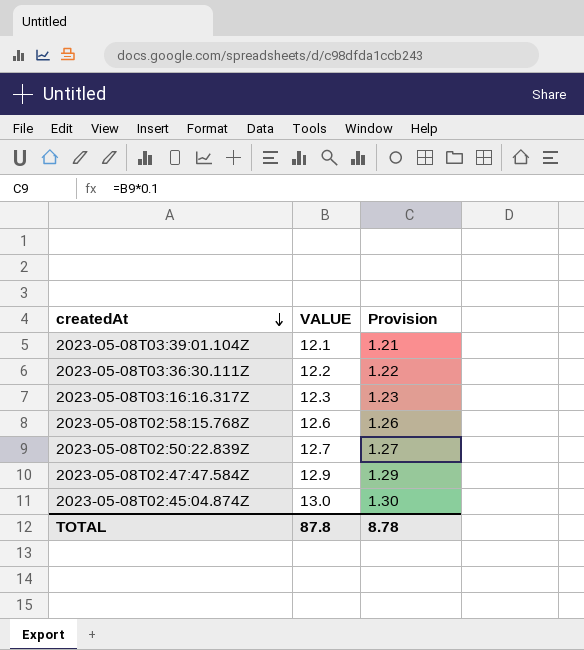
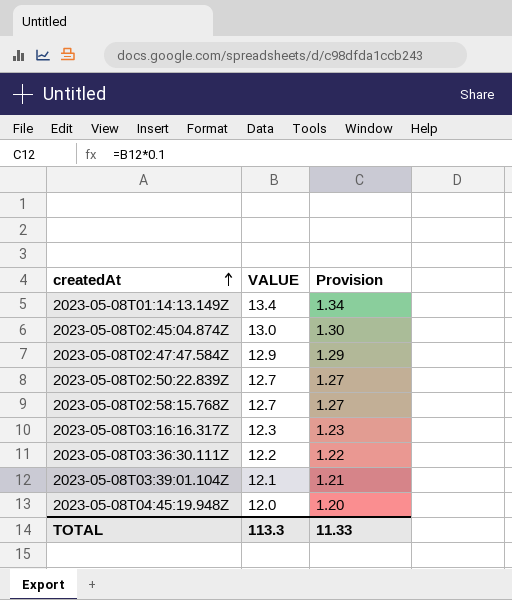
row order: createdAt descending -> createdAt ascending
row 2023-05-08T01:14:13.149Z: none -> 13.4 | 1.34
2023-05-08T02:58:15.768Z | VALUE: 12.6 -> 12.7
2023-05-08T02:58:15.768Z | Provision: 1.26 -> 1.27
row 2023-05-08T04:45:19.948Z: none -> 12.0 | 1.20
TOTAL | VALUE: 87.8 -> 113.3
TOTAL | Provision: 8.78 -> 11.33

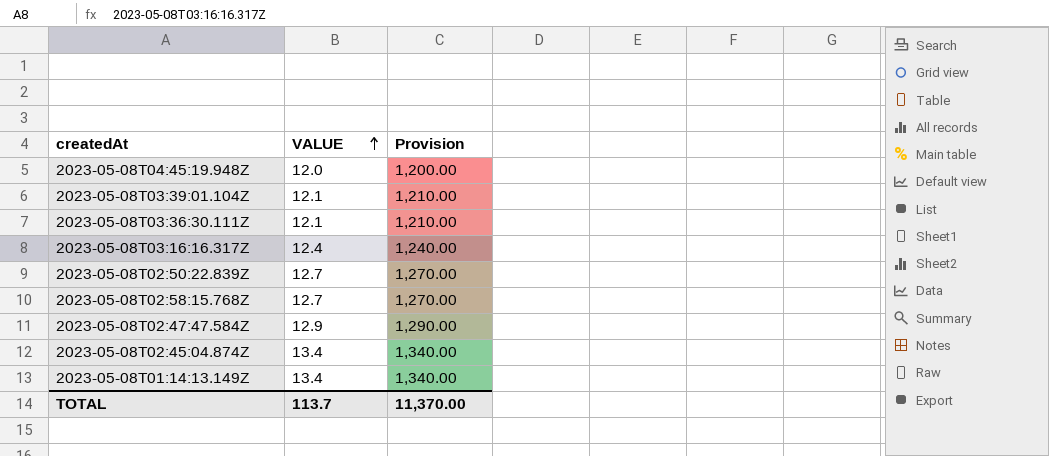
row order: createdAt ascending -> VALUE ascending
column Provision | formula: [VALUE] * 0.1 -> [VALUE] * 100
2023-05-08T03:36:30.111Z | VALUE: 12.2 -> 12.1
2023-05-08T03:16:16.317Z | VALUE: 12.3 -> 12.4
2023-05-08T02:45:04.874Z | VALUE: 13.0 -> 13.4
TOTAL | VALUE: 113.3 -> 113.7
TOTAL | Provision: 11.33 -> 11,370.00

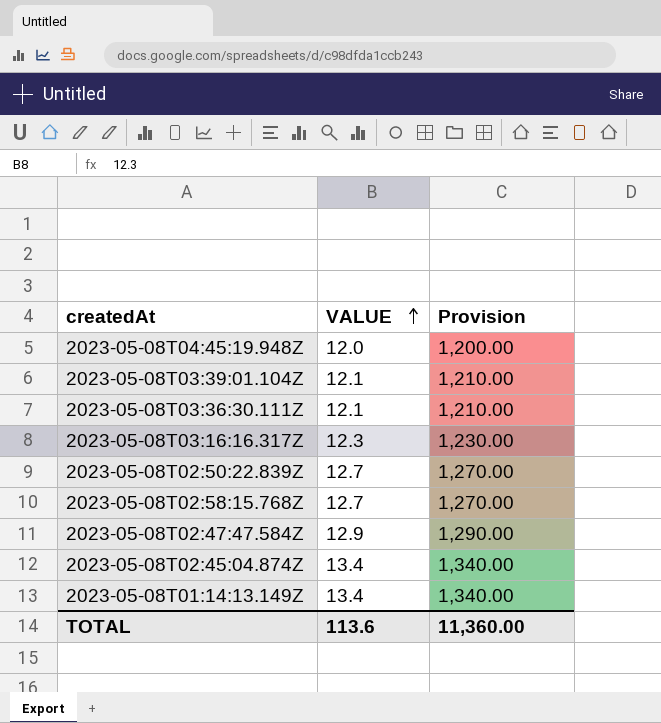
2023-05-08T03:16:16.317Z | VALUE: 12.4 -> 12.3
2023-05-08T03:16:16.317Z | Provision: 1,240.00 -> 1,230.00
TOTAL | VALUE: 113.7 -> 113.6
TOTAL | Provision: 11,370.00 -> 11,360.00

